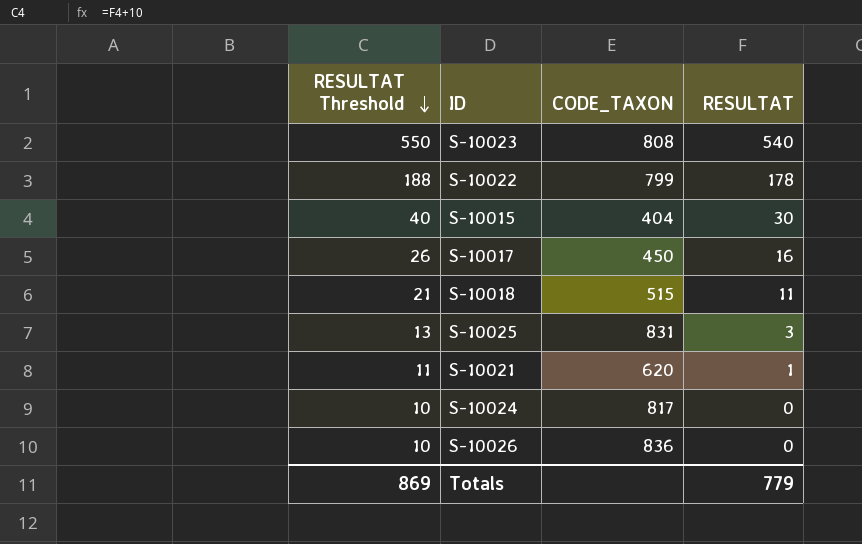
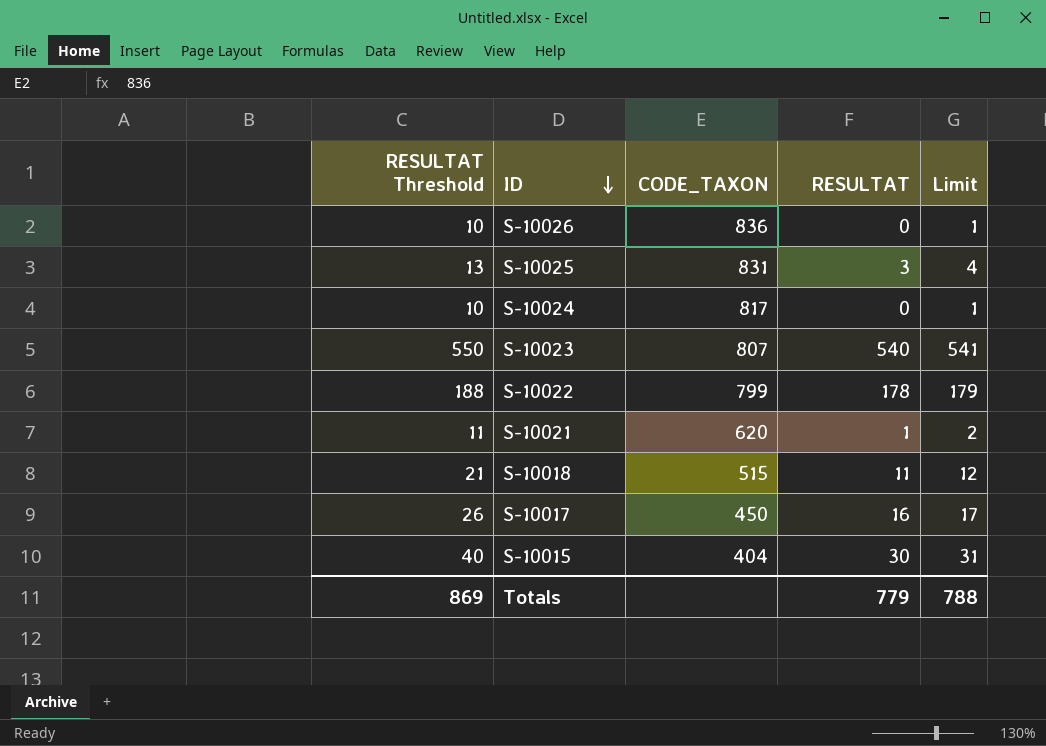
row order: RESULTAT Threshold descending -> ID descending
column Limit | formula: none -> [RESULTAT] + 1
S-10023 | CODE_TAXON: 808 -> 807

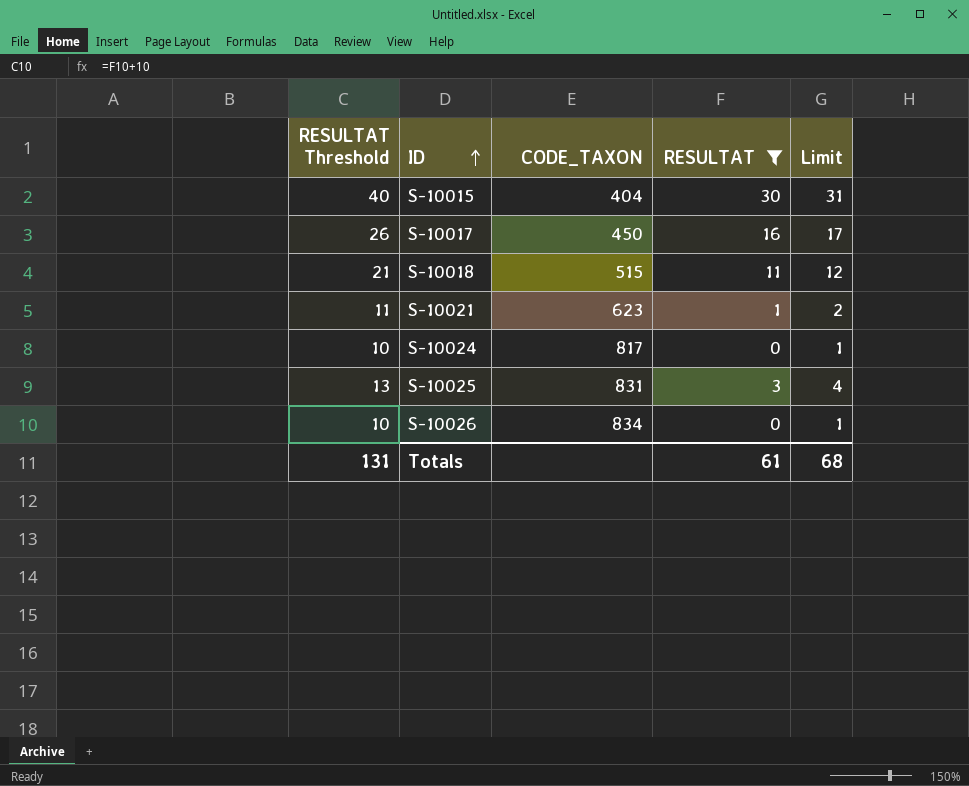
filter: none -> RESULTAT <= 30
row order: ID descending -> ID ascending
S-10021 | CODE_TAXON: 620 -> 623
S-10026 | CODE_TAXON: 836 -> 834
Totals | RESULTAT Threshold: 869 -> 131
Totals | RESULTAT: 779 -> 61
Totals | Limit: 788 -> 68

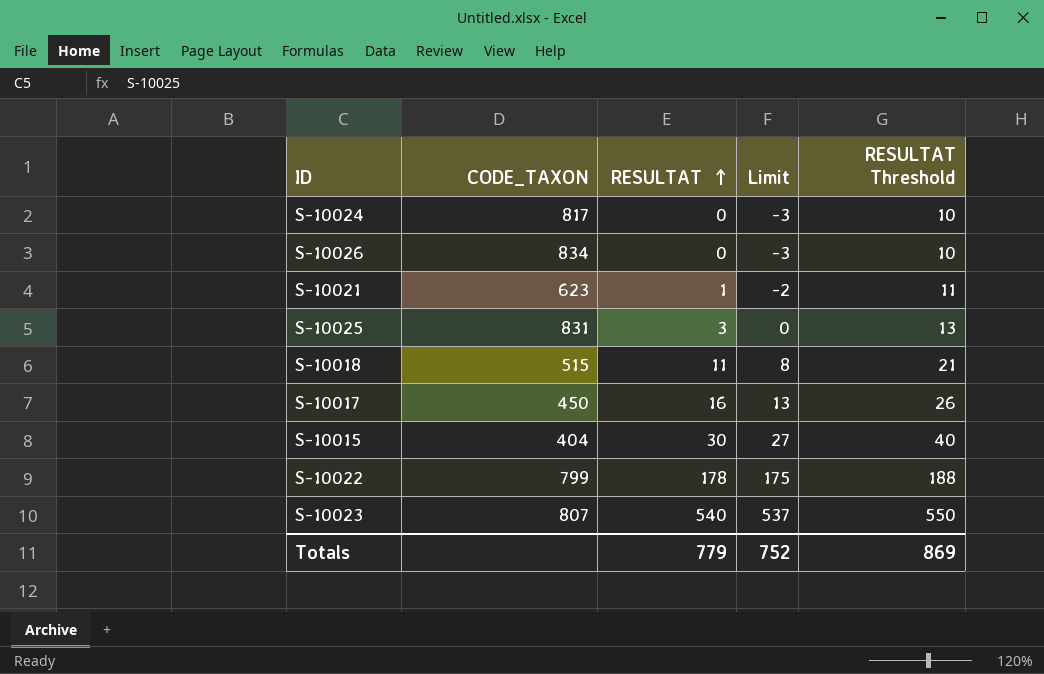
filter: RESULTAT <= 30 -> none
row order: ID ascending -> RESULTAT ascending
column Limit | formula: [RESULTAT] + 1 -> [RESULTAT] - 3
column RESULTAT Threshold | position: 1 -> 5
Totals | RESULTAT: 61 -> 779
Totals | Limit: 68 -> 752
Totals | RESULTAT Threshold: 131 -> 869

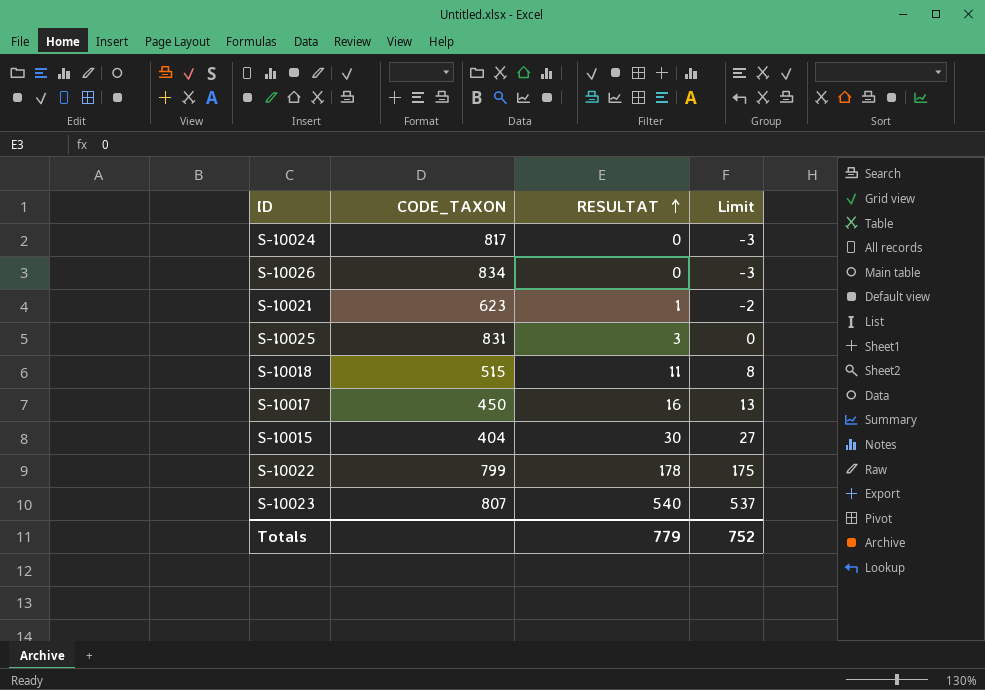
column RESULTAT Threshold | formula: [RESULTAT] + 10 -> none

